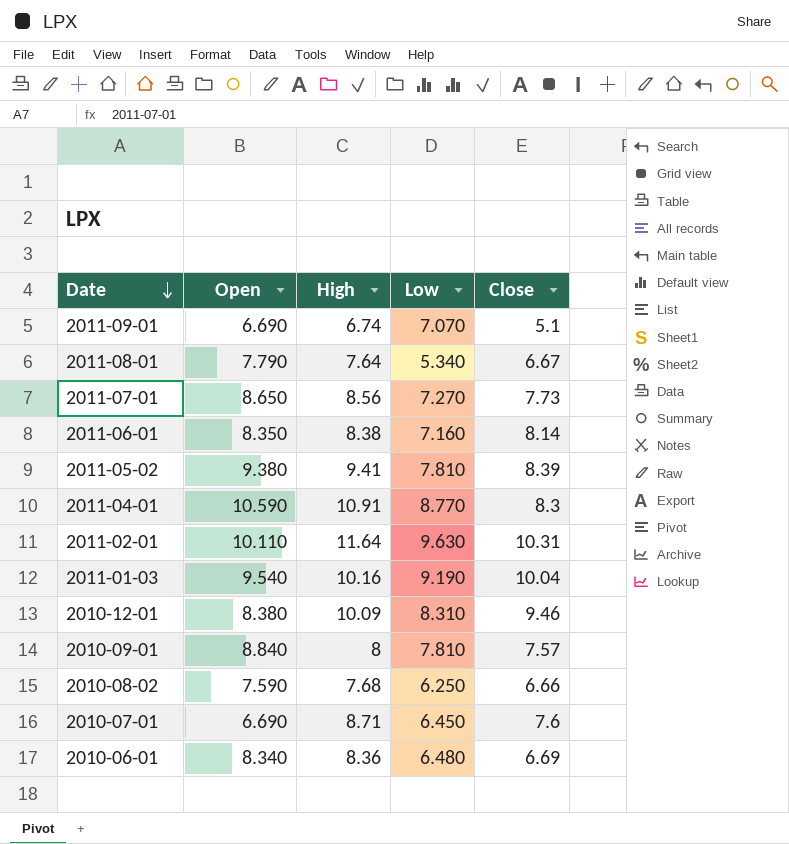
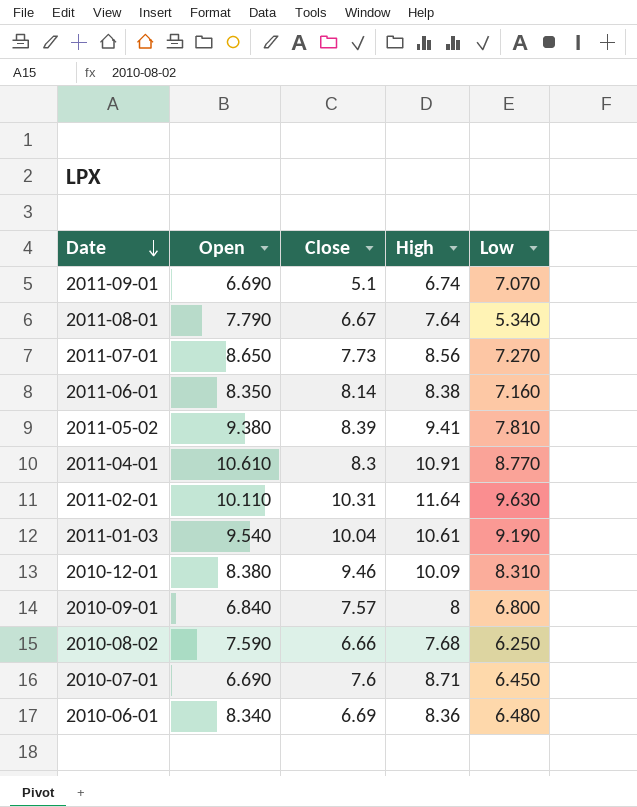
column Close | position: 5 -> 3
2011-04-01 | Open: 10.590 -> 10.610
2011-01-03 | High: 10.16 -> 10.61
2010-09-01 | Open: 8.840 -> 6.840
2010-09-01 | Low: 7.810 -> 6.800

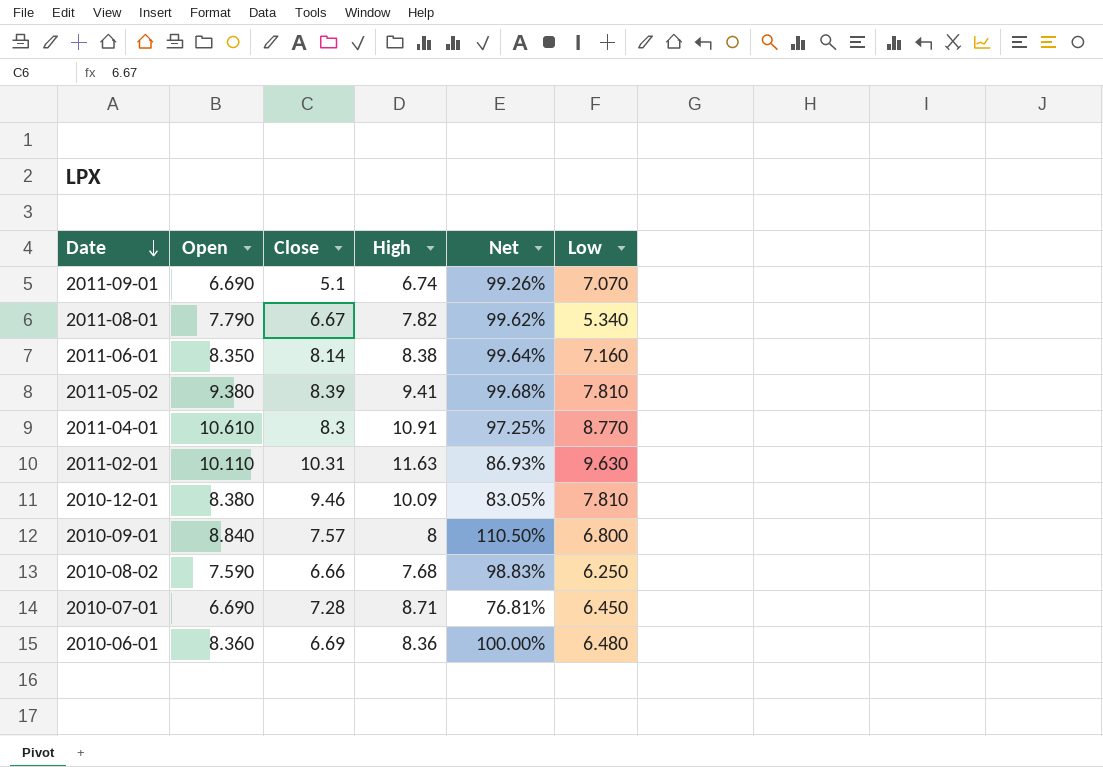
column Net | formula: none -> [Open] / [High]
row 2011-07-01: 8.650 | 7.73 | 8.56 | 7.270 -> none
row 2011-01-03: 9.540 | 10.04 | 10.61 | 9.190 -> none
2011-08-01 | High: 7.64 -> 7.82
2011-02-01 | High: 11.64 -> 11.63
2010-12-01 | Low: 8.310 -> 7.810
2010-09-01 | Open: 6.840 -> 8.840
2010-07-01 | Close: 7.6 -> 7.28
2010-06-01 | Open: 8.340 -> 8.360

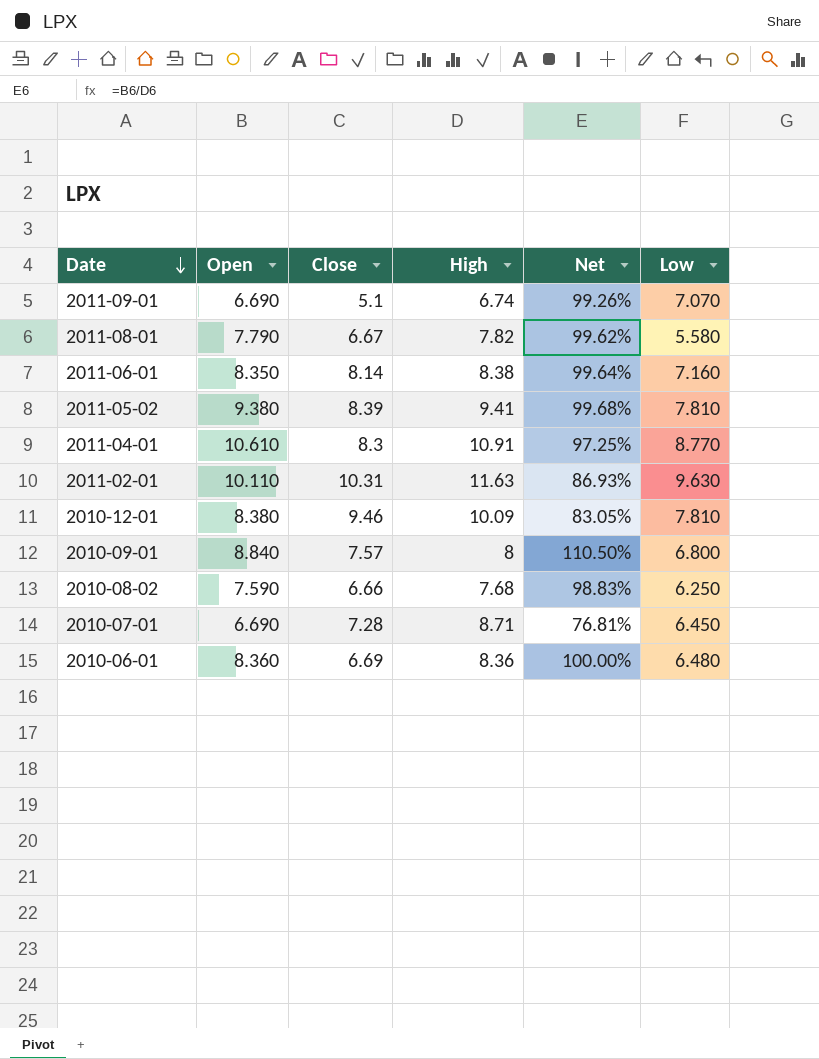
2011-08-01 | Low: 5.340 -> 5.580

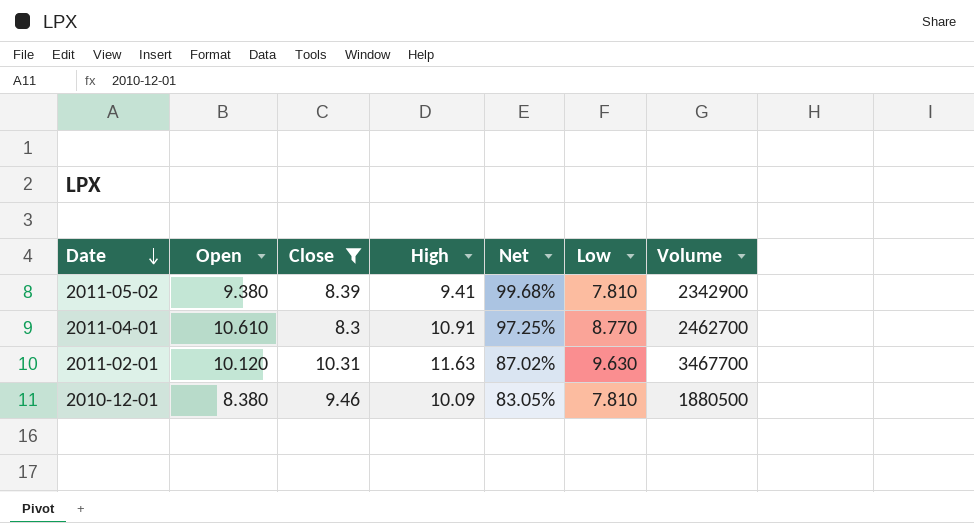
filter: none -> Close >= 8.3
column Volume | position: none -> 7
2011-02-01 | Open: 10.110 -> 10.120
2011-02-01 | Net: 86.93% -> 87.02%

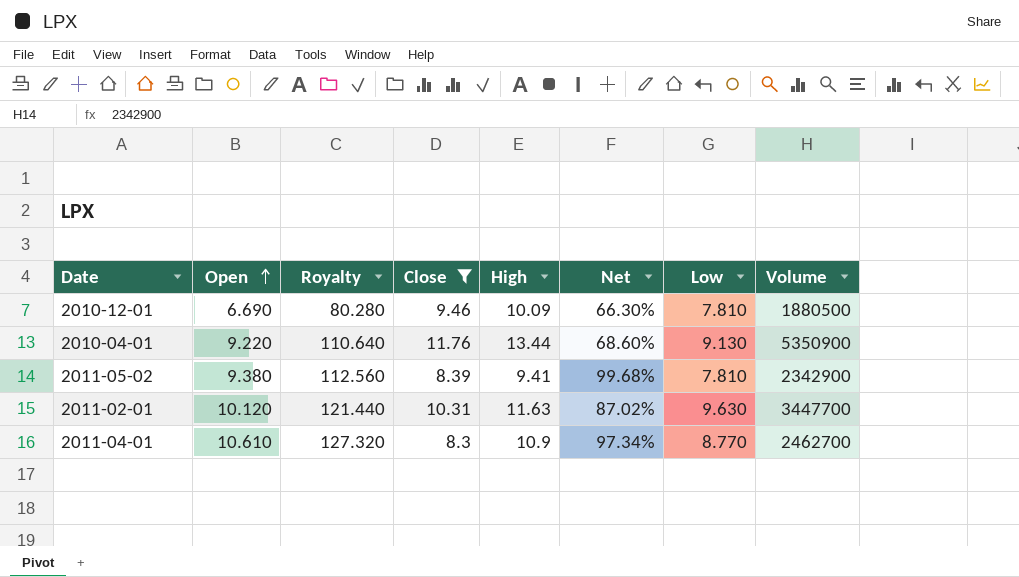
row order: Date descending -> Open ascending
column Royalty | formula: none -> [Open] * 12
2010-12-01 | Open: 8.380 -> 6.690
2010-12-01 | Net: 83.05% -> 66.30%
row 2010-04-01: none -> 9.220 | 110.640 | 11.76 | 13.44 | 68.60% | 9.130 | 5350900
2011-02-01 | Volume: 3467700 -> 3447700
2011-04-01 | High: 10.91 -> 10.9
2011-04-01 | Net: 97.25% -> 97.34%

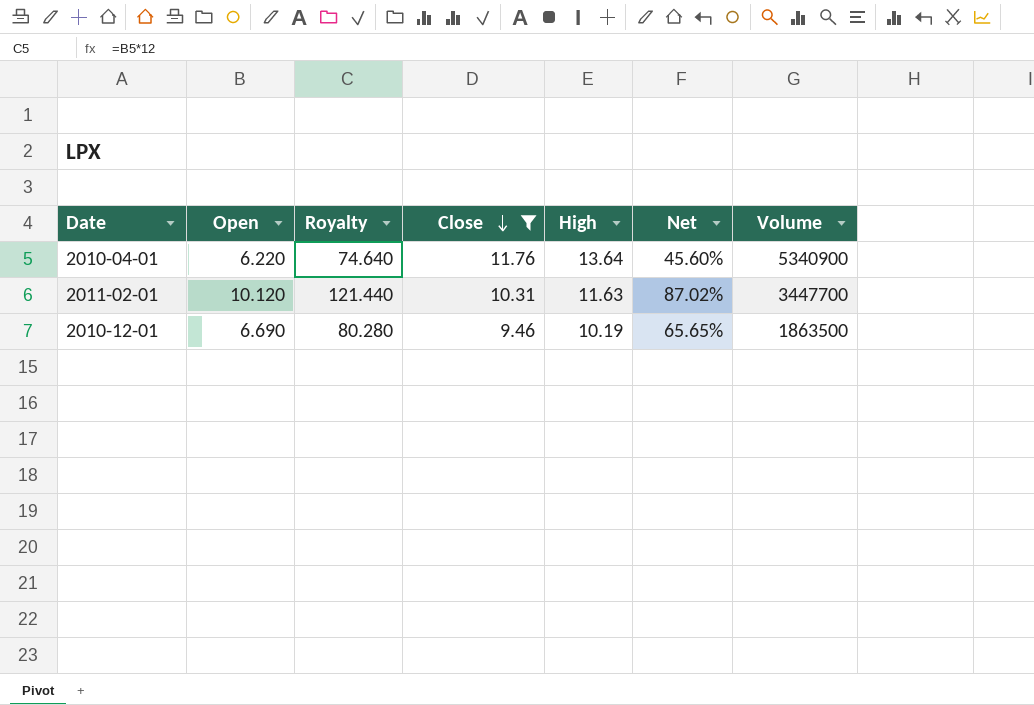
row order: Open ascending -> Close descending
column Low | position: 7 -> none
row 2011-05-02: 9.380 | 112.560 | 8.39 | 9.41 | 99.68% | 7.810 | 2342900 -> none
row 2011-04-01: 10.610 | 127.320 | 8.3 | 10.9 | 97.34% | 8.770 | 2462700 -> none
2010-04-01 | Open: 9.220 -> 6.220
2010-04-01 | Royalty: 110.640 -> 74.640
2010-04-01 | High: 13.44 -> 13.64
2010-04-01 | Net: 68.60% -> 45.60%
2010-04-01 | Volume: 5350900 -> 5340900
2010-12-01 | High: 10.09 -> 10.19
2010-12-01 | Net: 66.30% -> 65.65%
2010-12-01 | Volume: 1880500 -> 1863500

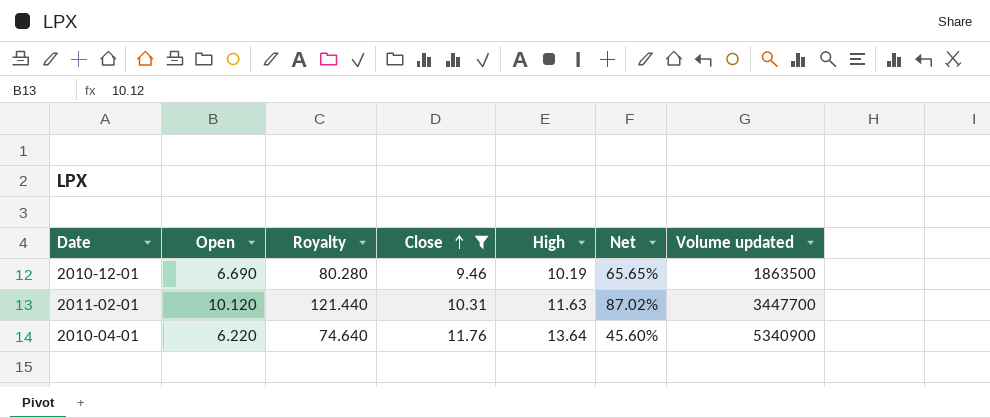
row order: Close descending -> Close ascending
column name: Volume -> Volume updated

